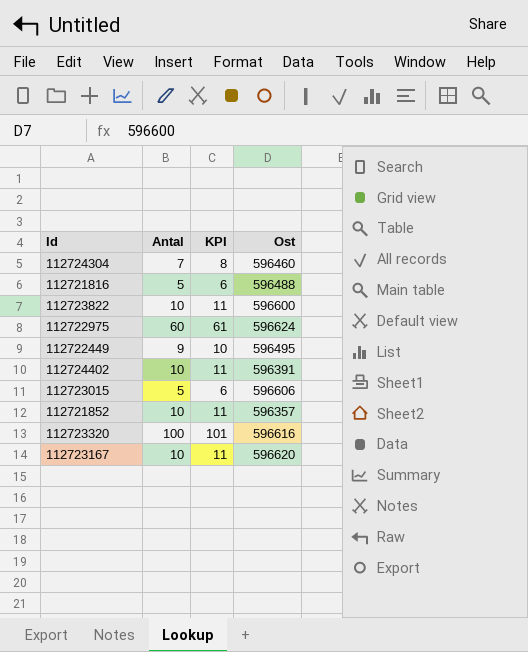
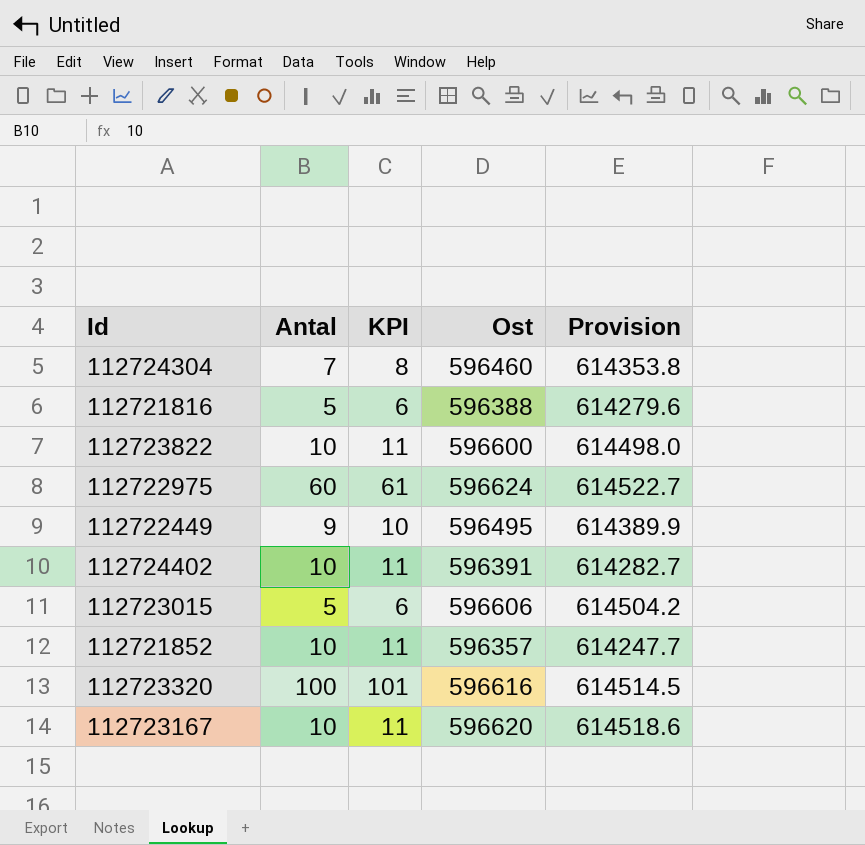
column Provision | formula: none -> [Ost] * 1.03
112721816 | Ost: 596488 -> 596388

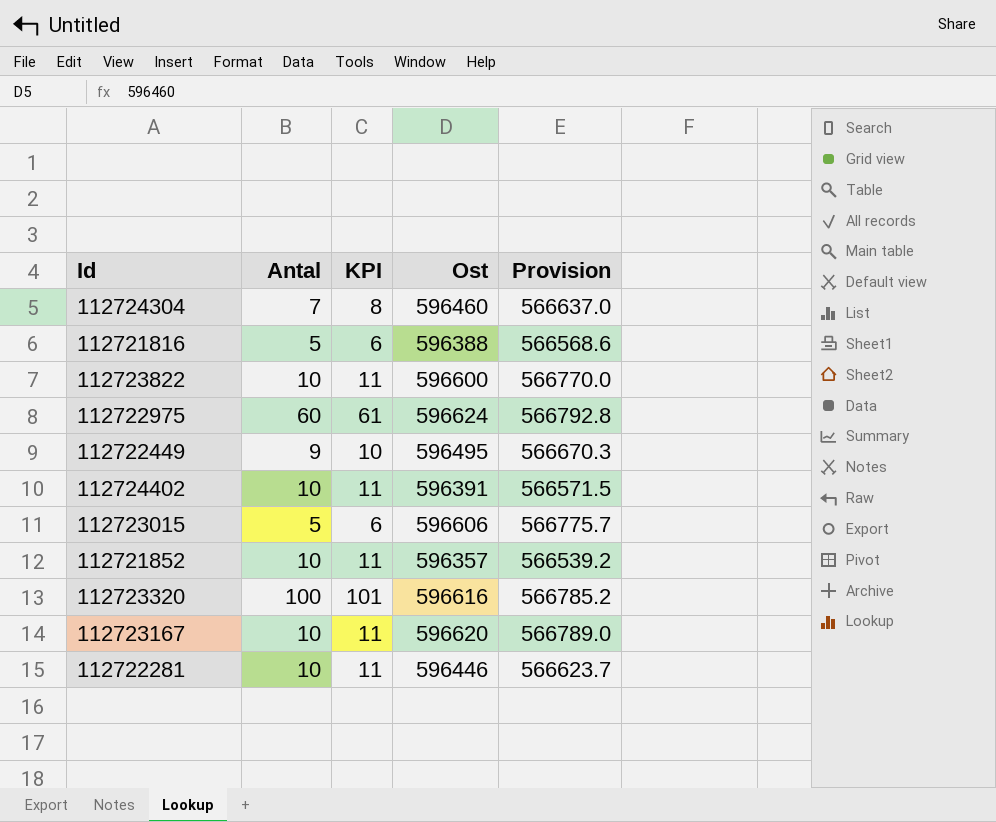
column Provision | formula: [Ost] * 1.03 -> [Ost] * 0.95
row 112722281: none -> 10 | 11 | 596446 | 566623.7

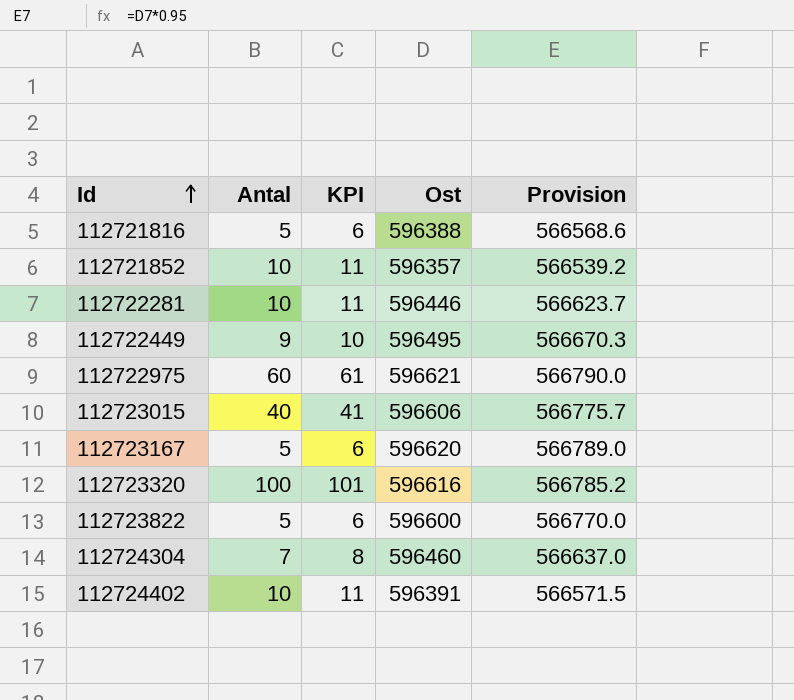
row order: none -> Id ascending
112722975 | Ost: 596624 -> 596621
112722975 | Provision: 566792.8 -> 566790.0
112723015 | Antal: 5 -> 40
112723015 | KPI: 6 -> 41
112723167 | Antal: 10 -> 5
112723167 | KPI: 11 -> 6
112723822 | Antal: 10 -> 5
112723822 | KPI: 11 -> 6

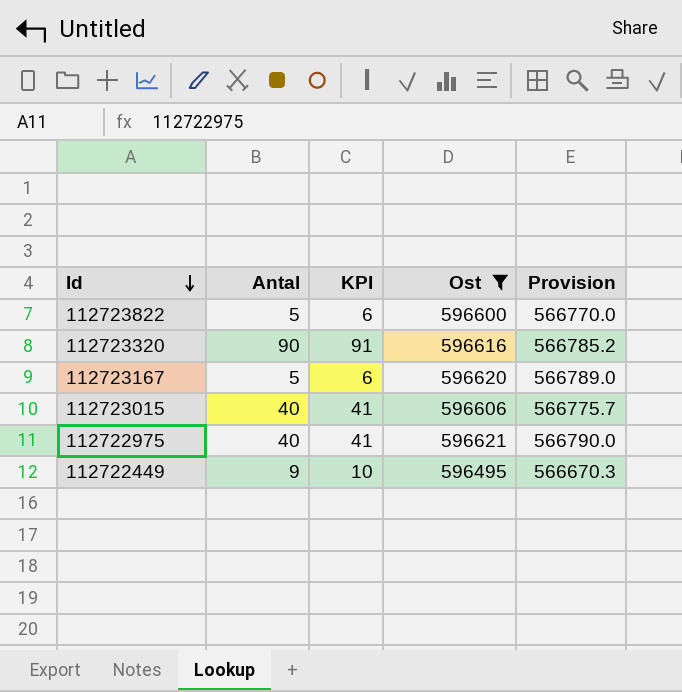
filter: none -> Ost >= 596495
row order: Id ascending -> Id descending
112723320 | Antal: 100 -> 90
112723320 | KPI: 101 -> 91
112722975 | Antal: 60 -> 40
112722975 | KPI: 61 -> 41

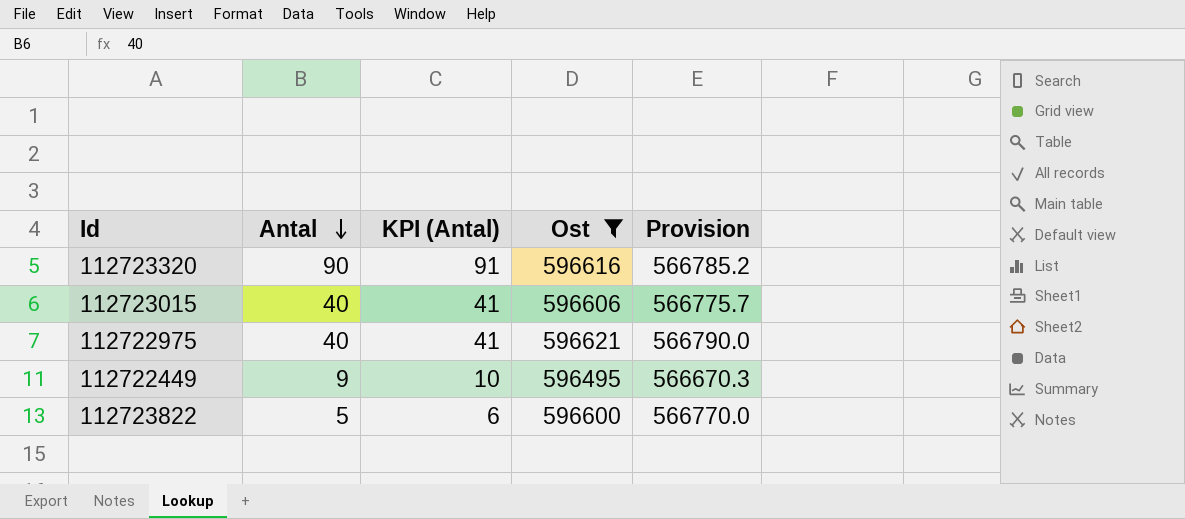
row order: Id descending -> Antal descending
column name: KPI -> KPI (Antal)
row 112723167: 5 | 6 | 596620 | 566789.0 -> none

